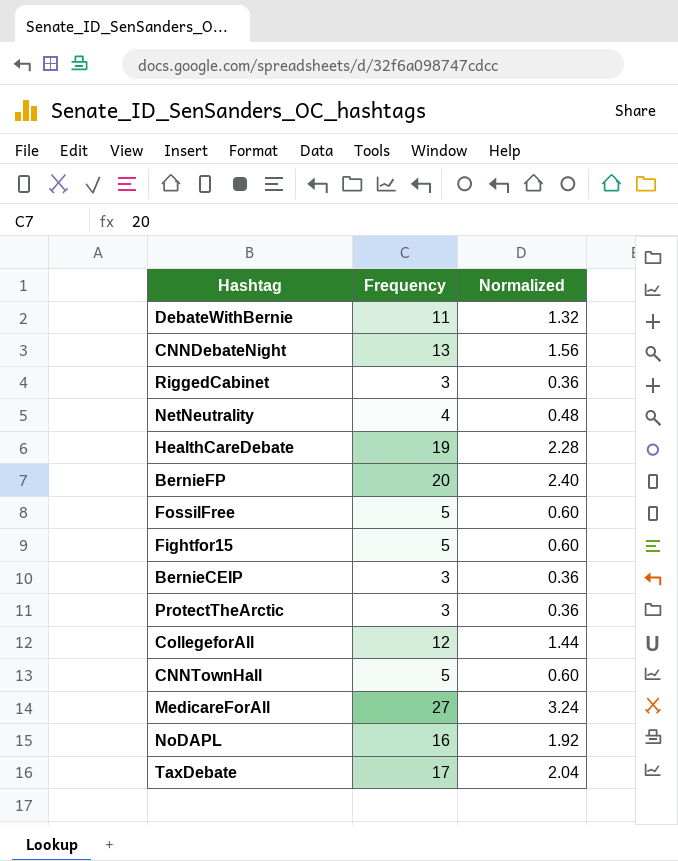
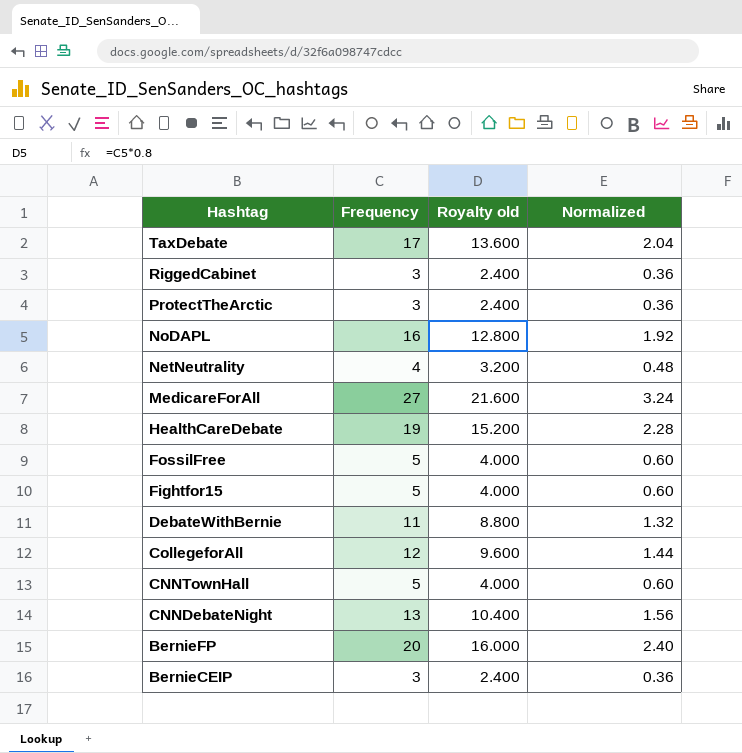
row order: none -> Hashtag descending
column Royalty old | formula: none -> [Frequency] * 0.8

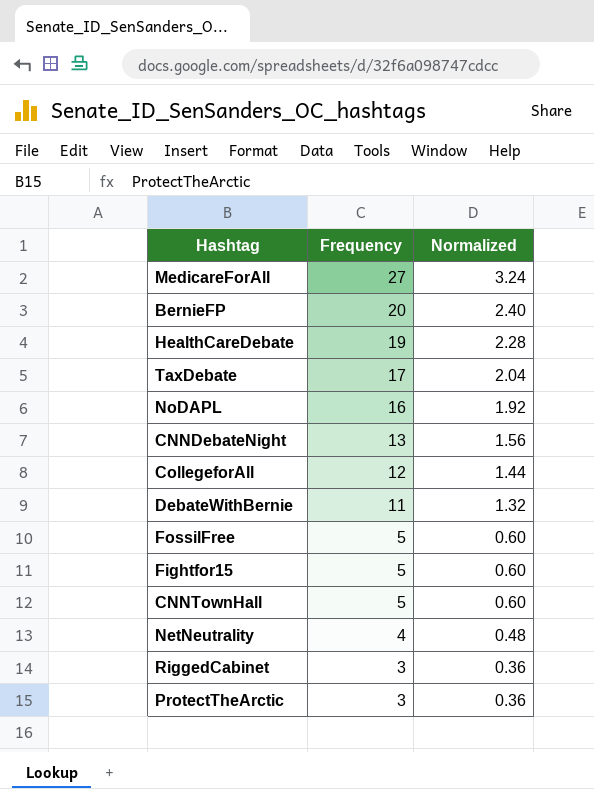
row order: Hashtag descending -> Frequency descending
column Royalty old | formula: [Frequency] * 0.8 -> none
row BernieCEIP: 3 | 2.400 | 0.36 -> none

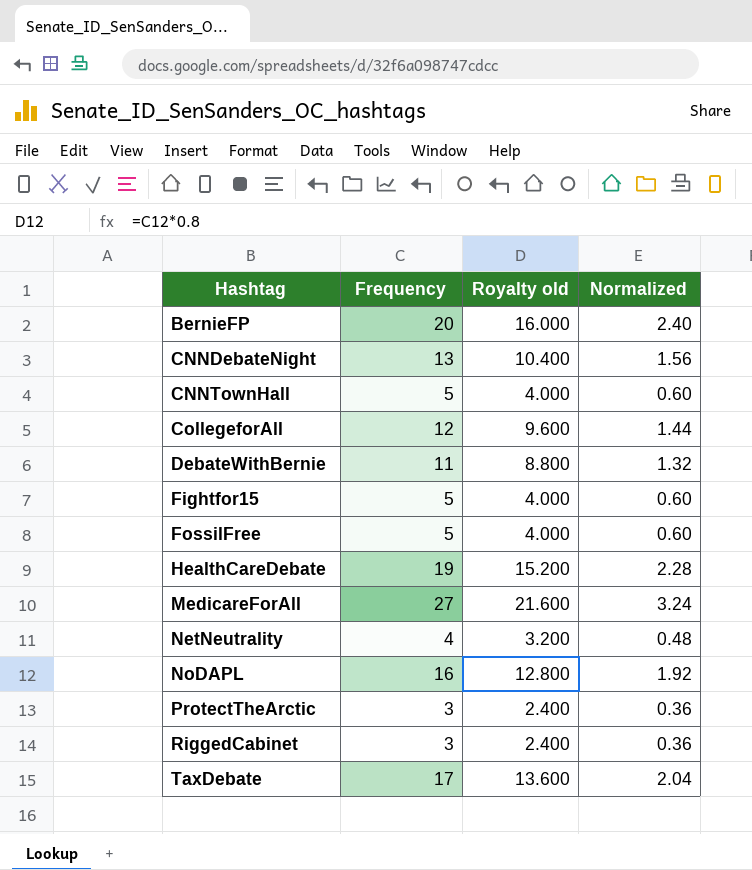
row order: Frequency descending -> Hashtag ascending
column Royalty old | formula: none -> [Frequency] * 0.8

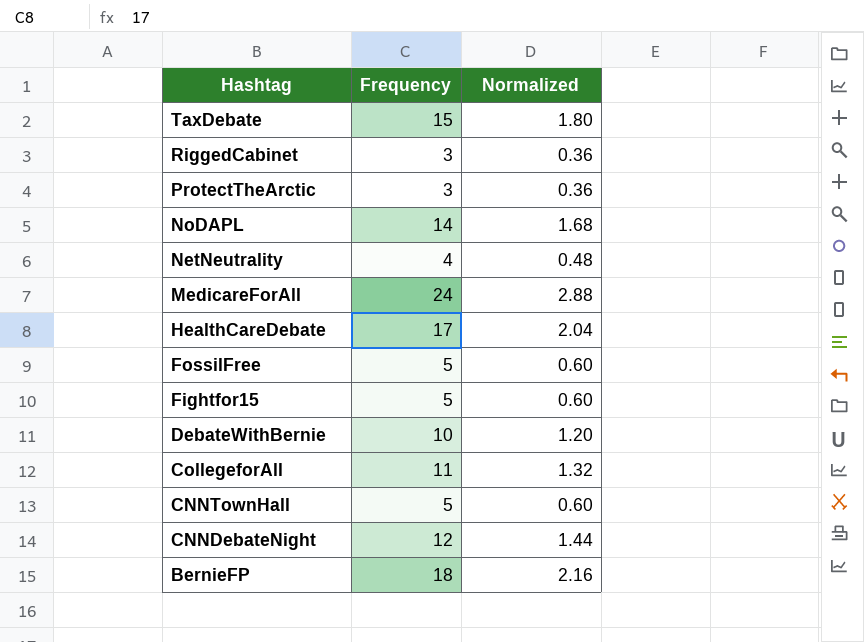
row order: Hashtag ascending -> Hashtag descending
column Royalty old | formula: [Frequency] * 0.8 -> none
TaxDebate | Frequency: 17 -> 15
TaxDebate | Normalized: 2.04 -> 1.80
NoDAPL | Frequency: 16 -> 14
NoDAPL | Normalized: 1.92 -> 1.68
MedicareForAll | Frequency: 27 -> 24
MedicareForAll | Normalized: 3.24 -> 2.88
HealthCareDebate | Frequency: 19 -> 17
HealthCareDebate | Normalized: 2.28 -> 2.04
DebateWithBernie | Frequency: 11 -> 10
DebateWithBernie | Normalized: 1.32 -> 1.20
CollegeforAll | Frequency: 12 -> 11
CollegeforAll | Normalized: 1.44 -> 1.32
CNNDebateNight | Frequency: 13 -> 12
CNNDebateNight | Normalized: 1.56 -> 1.44
BernieFP | Frequency: 20 -> 18
BernieFP | Normalized: 2.40 -> 2.16

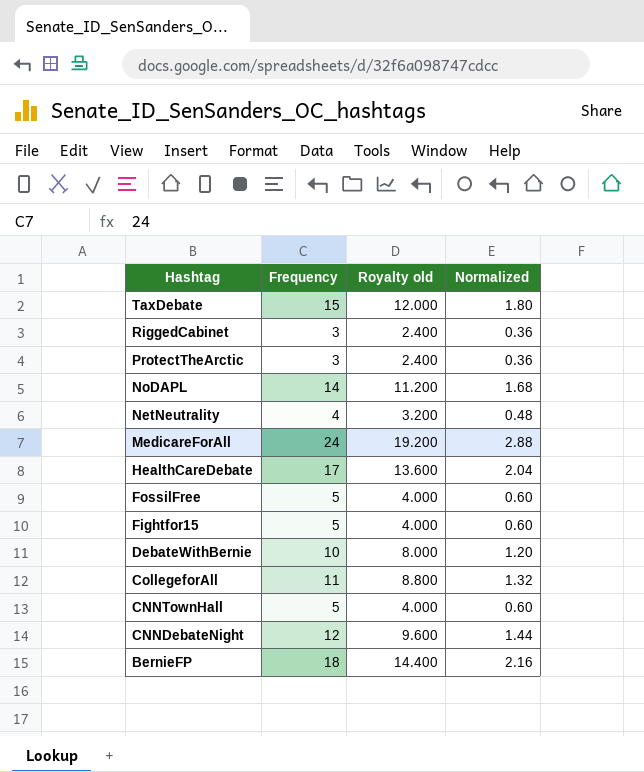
column Royalty old | formula: none -> [Frequency] * 0.8

